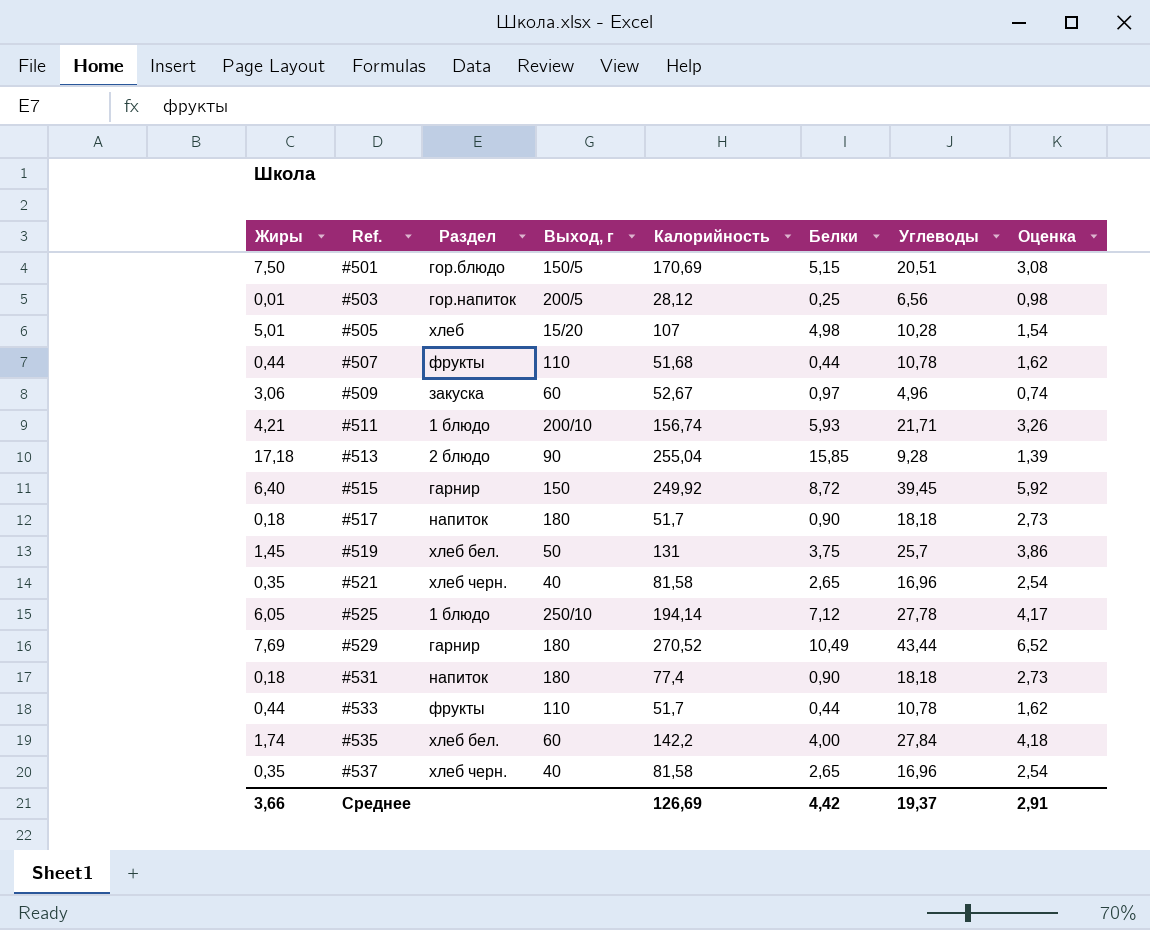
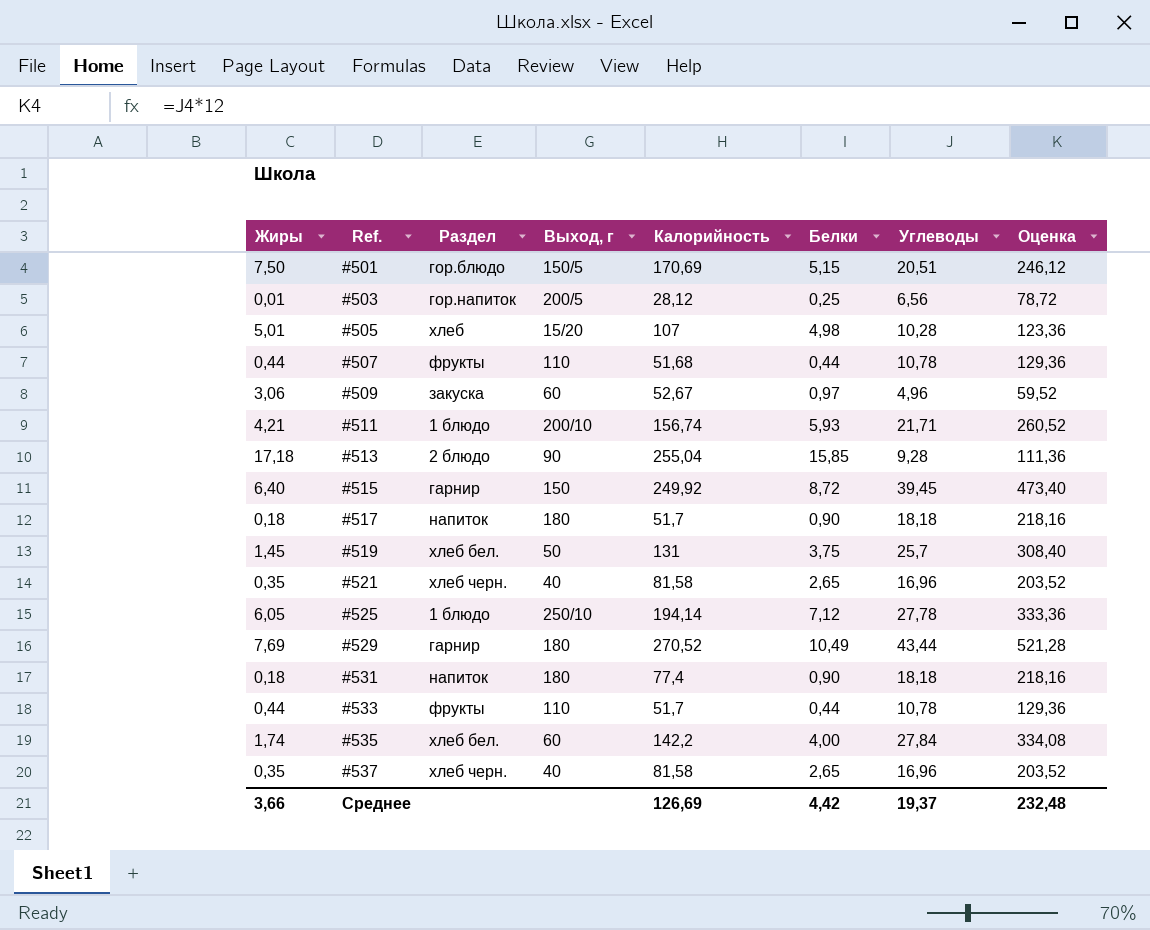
column Оценка | formula: [Углеводы] * 0,15 -> [Углеводы] * 12
Среднее | Оценка: 2,91 -> 232,48

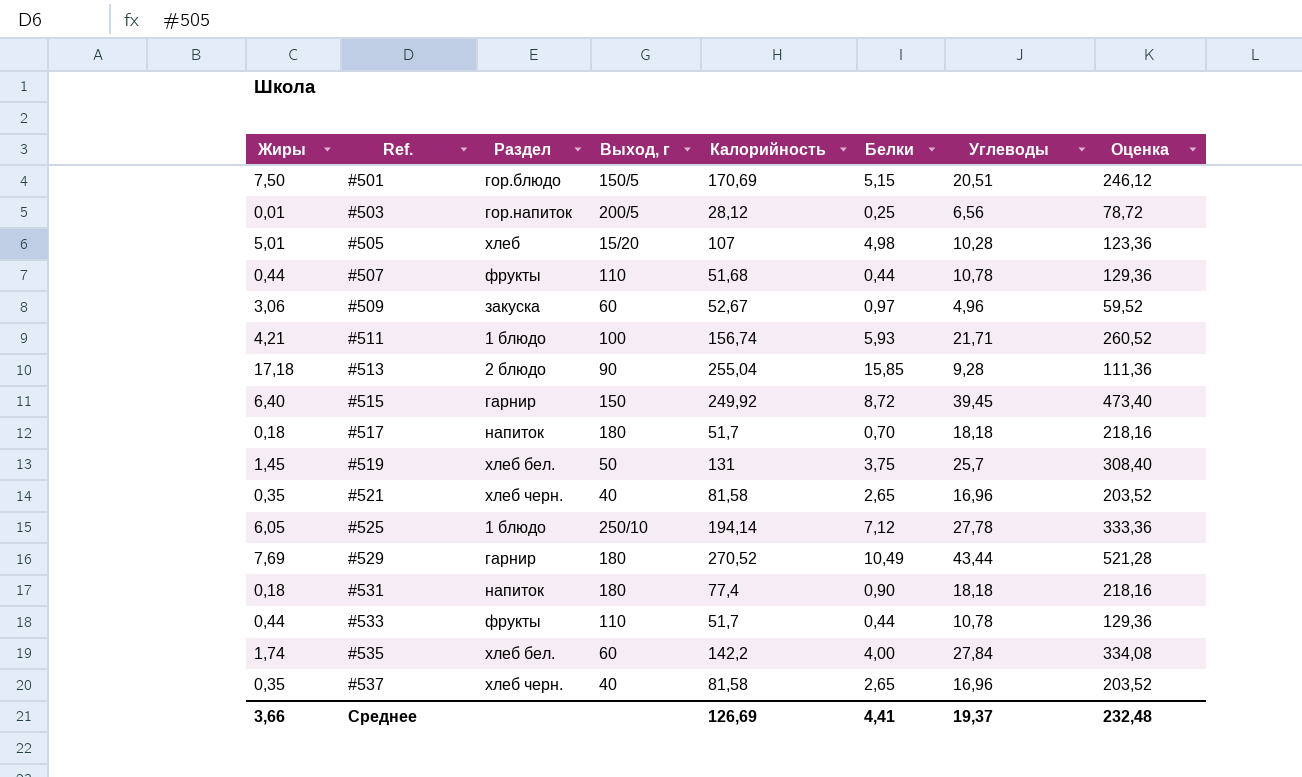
#511 | Выход, г: 200/10 -> 100
#517 | Белки: 0,90 -> 0,70
Среднее | Белки: 4,42 -> 4,41

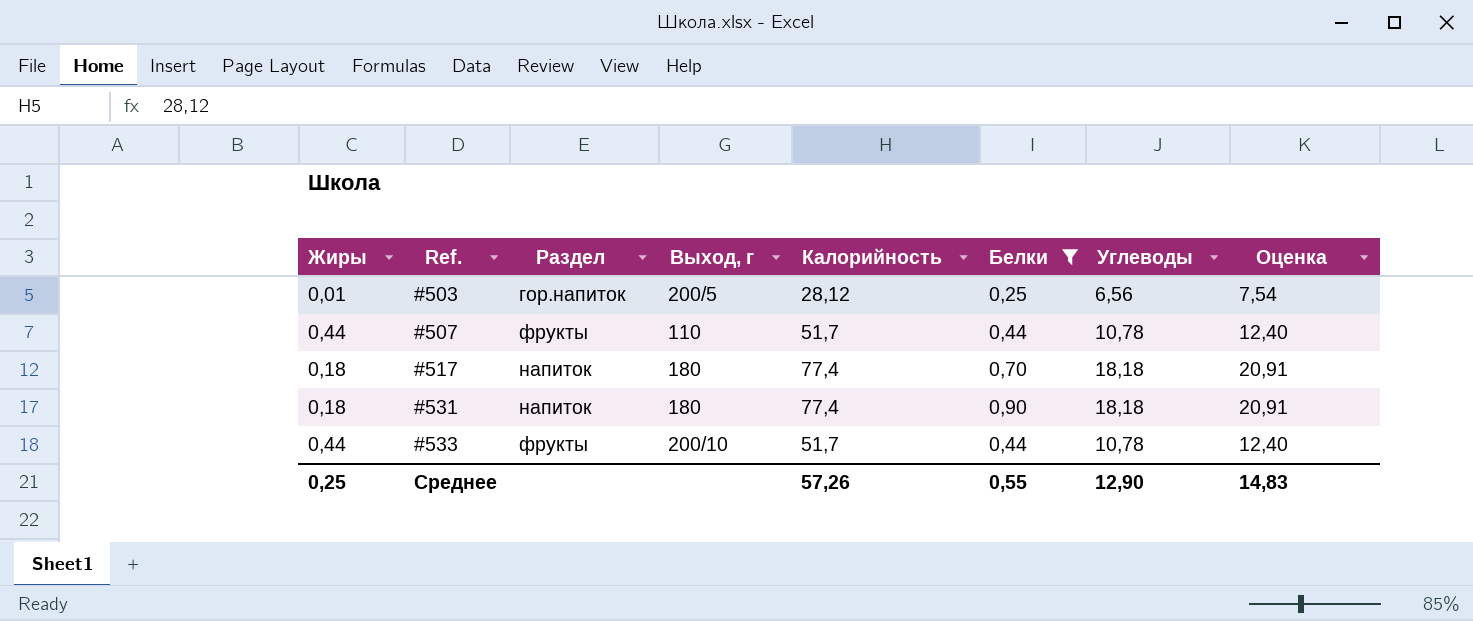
filter: none -> Белки <= 0,90
column Оценка | formula: [Углеводы] * 12 -> [Углеводы] * 1,15
#507 | Калорийность: 51,68 -> 51,7
#517 | Калорийность: 51,7 -> 77,4
#533 | Выход, г: 110 -> 200/10
Среднее | Жиры: 3,66 -> 0,25
Среднее | Калорийность: 126,69 -> 57,26
Среднее | Белки: 4,41 -> 0,55
Среднее | Углеводы: 19,37 -> 12,90
Среднее | Оценка: 232,48 -> 14,83

